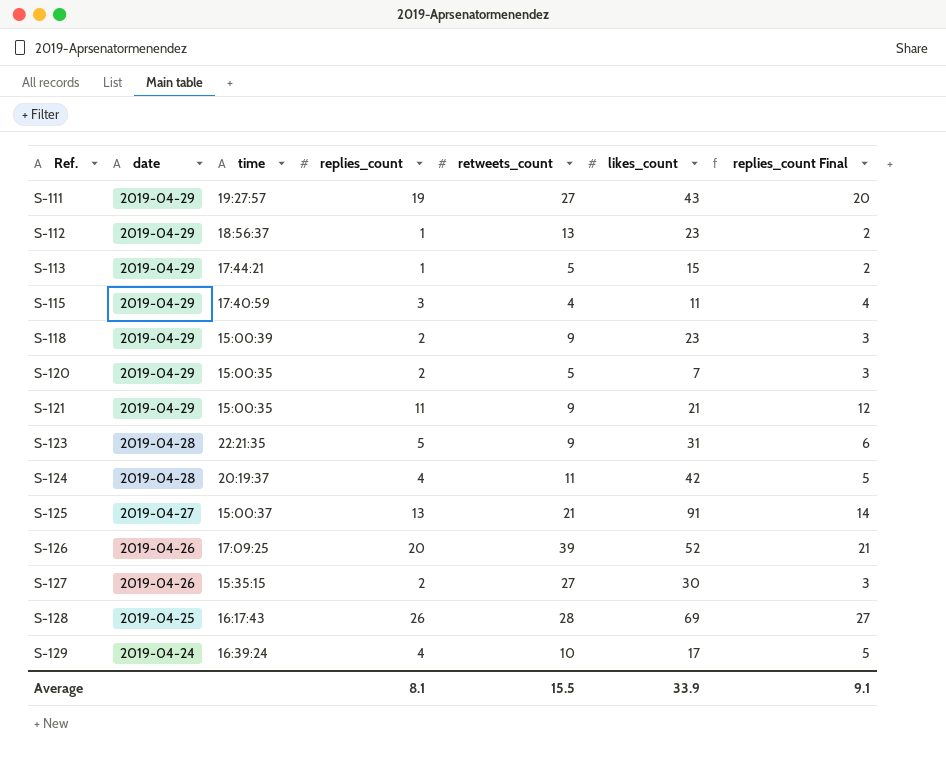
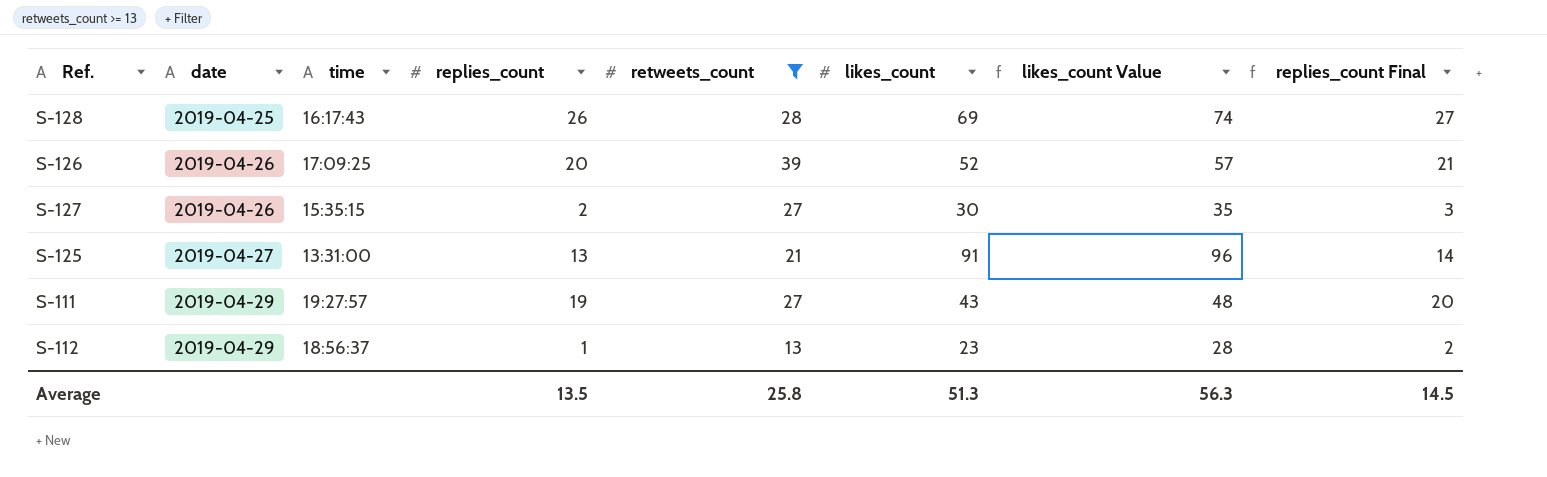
filter: none -> retweets_count >= 13
row order: Ref. ascending -> date ascending
column likes_count Value | formula: none -> [likes_count] + 5
S-125 | time: 15:00:37 -> 13:31:00
Average | replies_count: 8.1 -> 13.5
Average | retweets_count: 15.5 -> 25.8
Average | likes_count: 33.9 -> 51.3
Average | replies_count Final: 9.1 -> 14.5

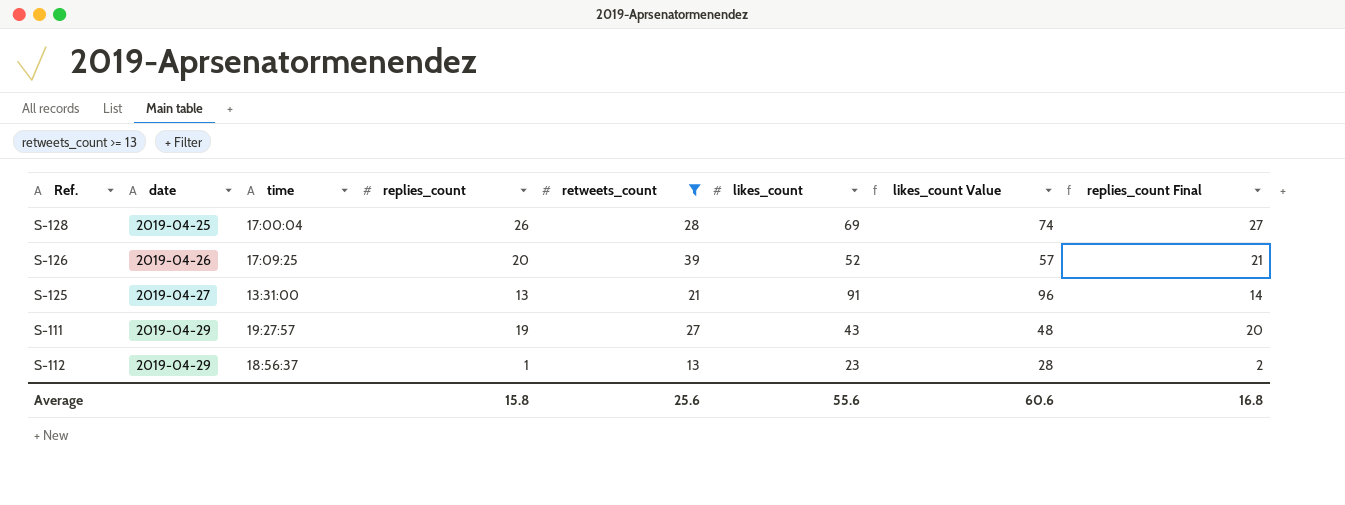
row S-127: 2019-04-26 | 15:35:15 | 2 | 27 | 30 | 35 | 3 -> none
S-128 | time: 16:17:43 -> 17:00:04
Average | replies_count: 13.5 -> 15.8
Average | retweets_count: 25.8 -> 25.6
Average | likes_count: 51.3 -> 55.6
Average | likes_count Value: 56.3 -> 60.6
Average | replies_count Final: 14.5 -> 16.8

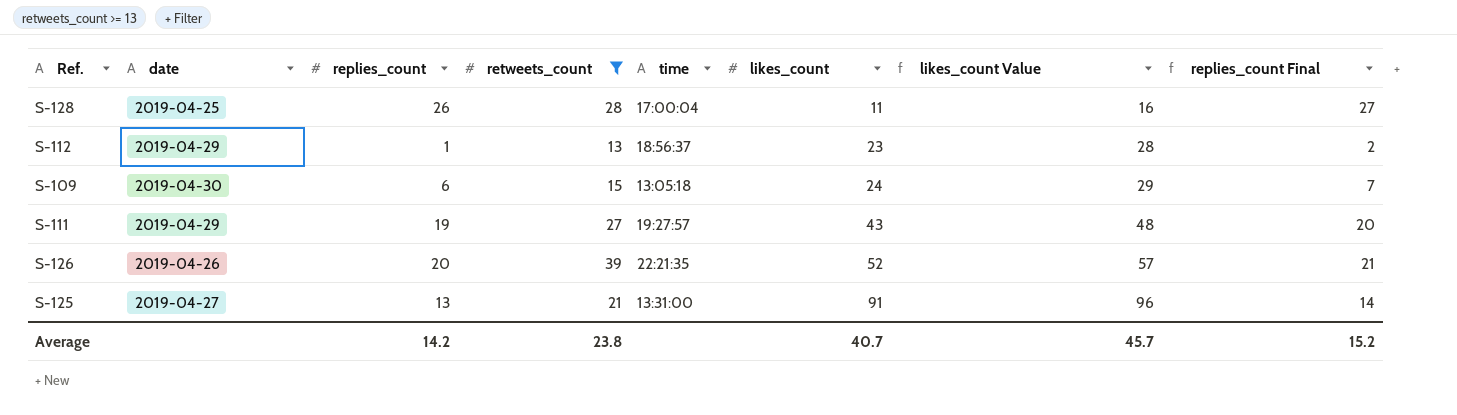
row order: date ascending -> likes_count ascending
column time | position: 3 -> 5
S-128 | likes_count: 69 -> 11
S-128 | likes_count Value: 74 -> 16
row S-109: none -> 2019-04-30 | 6 | 15 | 13:05:18 | 24 | 29 | 7
S-126 | time: 17:09:25 -> 22:21:35
Average | replies_count: 15.8 -> 14.2
Average | retweets_count: 25.6 -> 23.8
Average | likes_count: 55.6 -> 40.7
Average | likes_count Value: 60.6 -> 45.7
Average | replies_count Final: 16.8 -> 15.2

